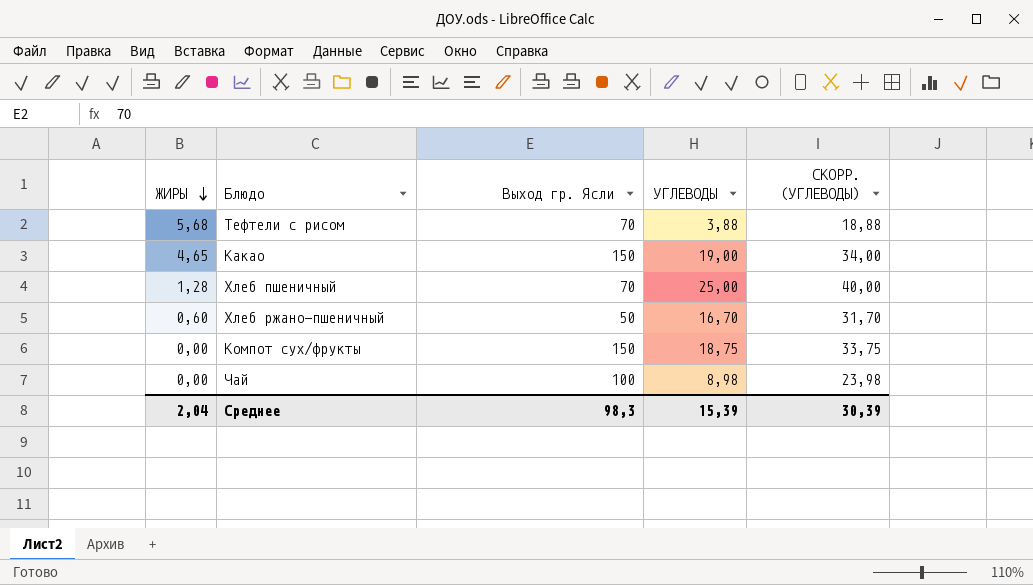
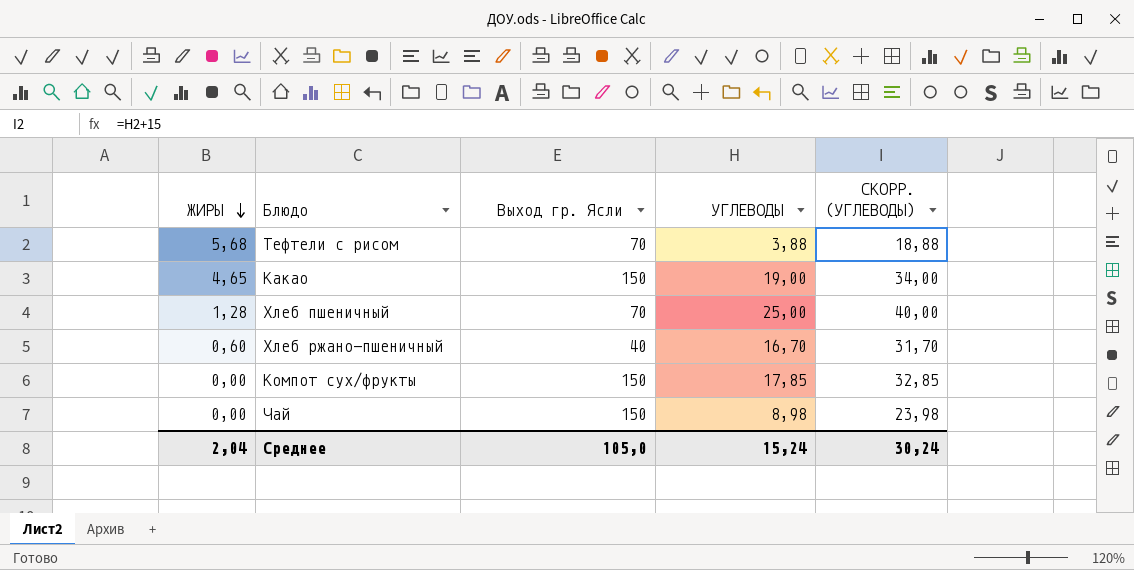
Хлеб ржано-пшеничный | Выход гр. Ясли: 50 -> 40
Компот сух/фрукты | УГЛЕВОДЫ: 18,75 -> 17,85
Компот сух/фрукты | СКОРР. (УГЛЕВОДЫ): 33,75 -> 32,85
Чай | Выход гр. Ясли: 100 -> 150
Среднее | Выход гр. Ясли: 98,3 -> 105,0
Среднее | УГЛЕВОДЫ: 15,39 -> 15,24
Среднее | СКОРР. (УГЛЕВОДЫ): 30,39 -> 30,24

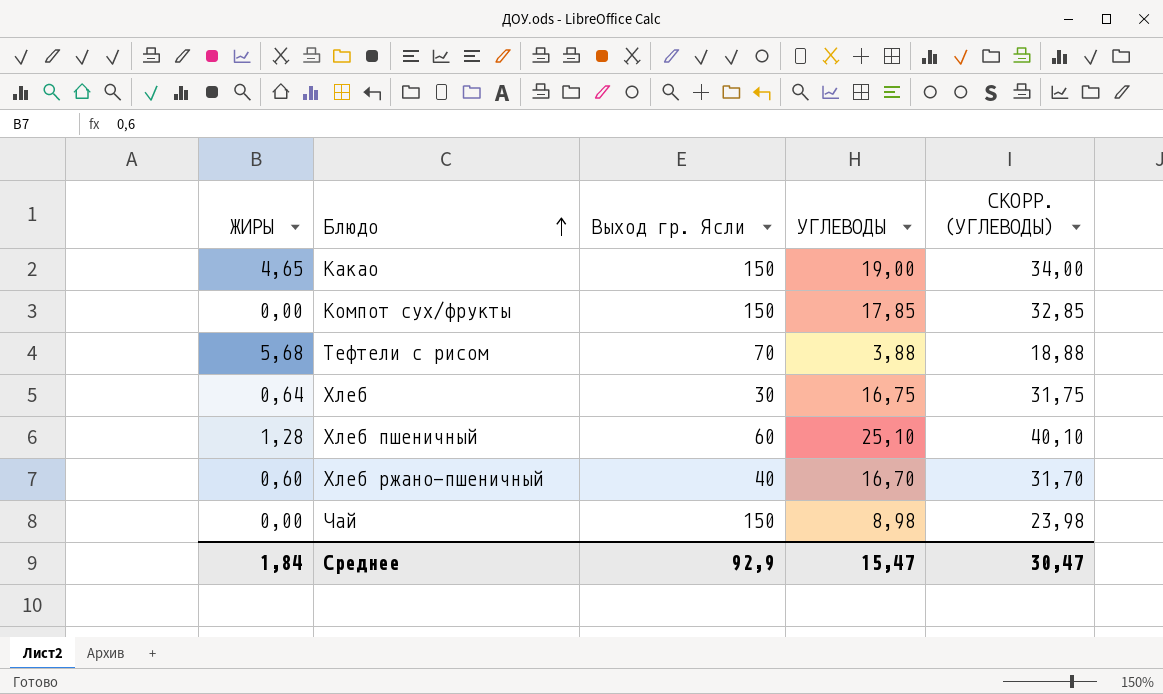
row order: ЖИРЫ descending -> Блюдо ascending
row Хлеб: none -> 0,64 | 30 | 16,75 | 31,75
Хлеб пшеничный | Выход гр. Ясли: 70 -> 60
Хлеб пшеничный | УГЛЕВОДЫ: 25,00 -> 25,10
Хлеб пшеничный | СКОРР. (УГЛЕВОДЫ): 40,00 -> 40,10
Среднее | ЖИРЫ: 2,04 -> 1,84
Среднее | Выход гр. Ясли: 105,0 -> 92,9
Среднее | УГЛЕВОДЫ: 15,24 -> 15,47
Среднее | СКОРР. (УГЛЕВОДЫ): 30,24 -> 30,47

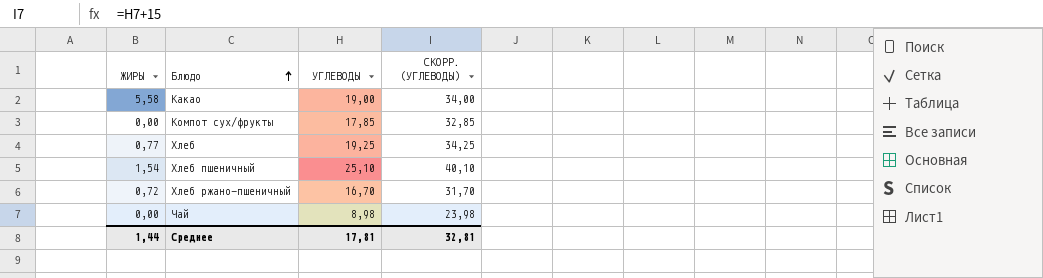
column Выход гр. Ясли | position: 3 -> none
row Тефтели с рисом: 5,68 | 70 | 3,88 | 18,88 -> none
Какао | ЖИРЫ: 4,65 -> 5,58
Хлеб | ЖИРЫ: 0,64 -> 0,77
Хлеб | УГЛЕВОДЫ: 16,75 -> 19,25
Хлеб | СКОРР. (УГЛЕВОДЫ): 31,75 -> 34,25
Хлеб пшеничный | ЖИРЫ: 1,28 -> 1,54
Хлеб ржано-пшеничный | ЖИРЫ: 0,60 -> 0,72
Среднее | ЖИРЫ: 1,84 -> 1,44
Среднее | УГЛЕВОДЫ: 15,47 -> 17,81
Среднее | СКОРР. (УГЛЕВОДЫ): 30,47 -> 32,81

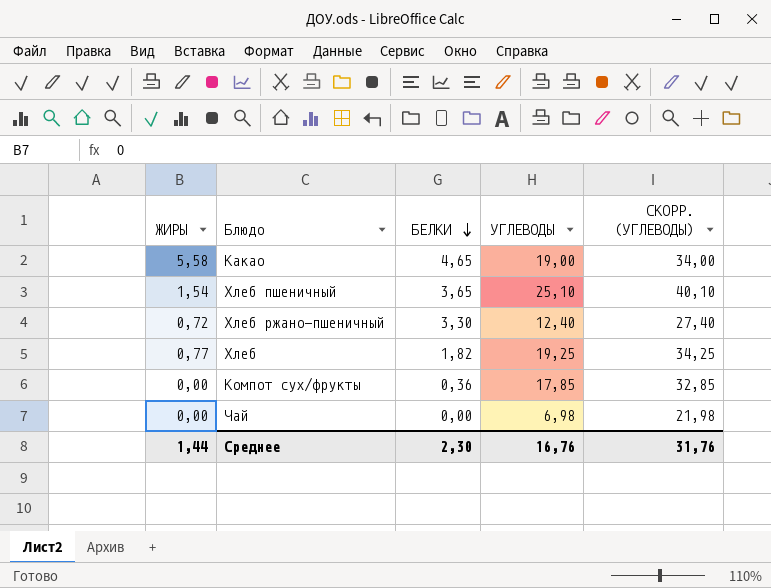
row order: Блюдо ascending -> БЕЛКИ descending
column БЕЛКИ | position: none -> 3
Хлеб ржано-пшеничный | УГЛЕВОДЫ: 16,70 -> 12,40
Хлеб ржано-пшеничный | СКОРР. (УГЛЕВОДЫ): 31,70 -> 27,40
Чай | УГЛЕВОДЫ: 8,98 -> 6,98
Чай | СКОРР. (УГЛЕВОДЫ): 23,98 -> 21,98
Среднее | УГЛЕВОДЫ: 17,81 -> 16,76
Среднее | СКОРР. (УГЛЕВОДЫ): 32,81 -> 31,76

